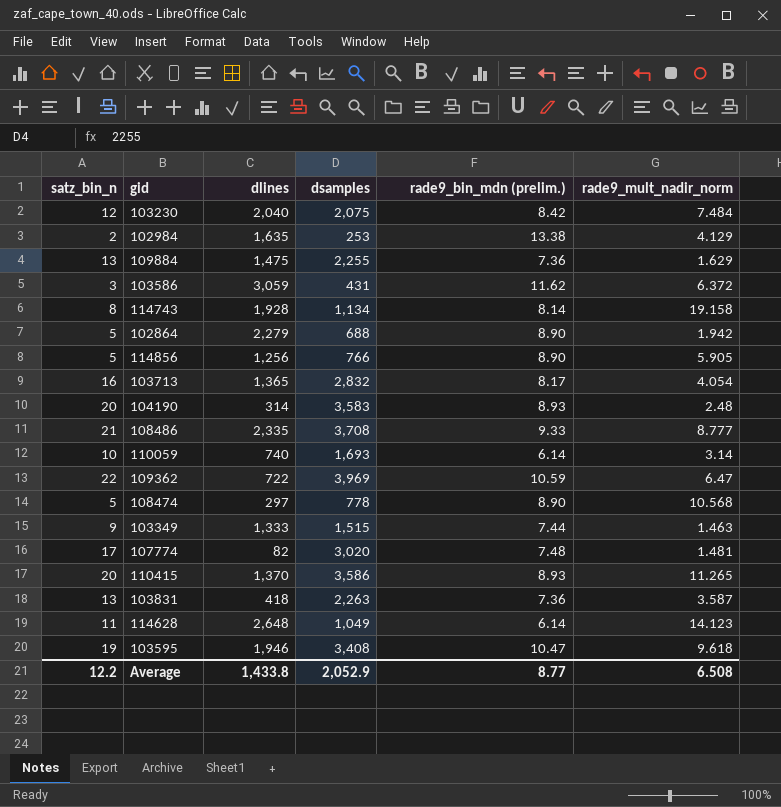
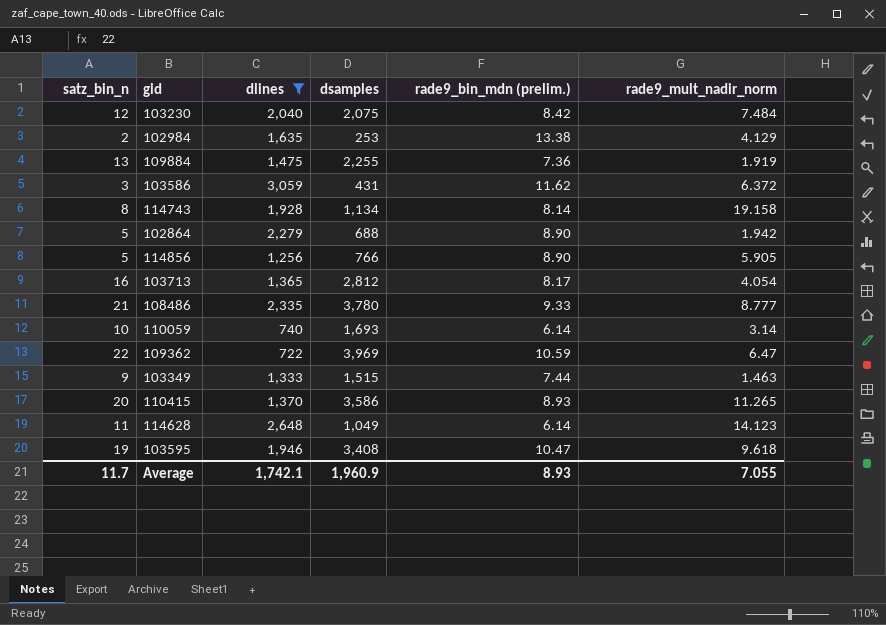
filter: none -> dlines >= 722
109884 | rade9_mult_nadir_norm: 1.629 -> 1.919
103713 | dsamples: 2,832 -> 2,812
108486 | dsamples: 3,708 -> 3,780
Average | satz_bin_n: 12.2 -> 11.7
Average | dlines: 1,433.8 -> 1,742.1
Average | dsamples: 2,052.9 -> 1,960.9
Average | rade9_bin_mdn (prelim.): 8.77 -> 8.93
Average | rade9_mult_nadir_norm: 6.508 -> 7.055

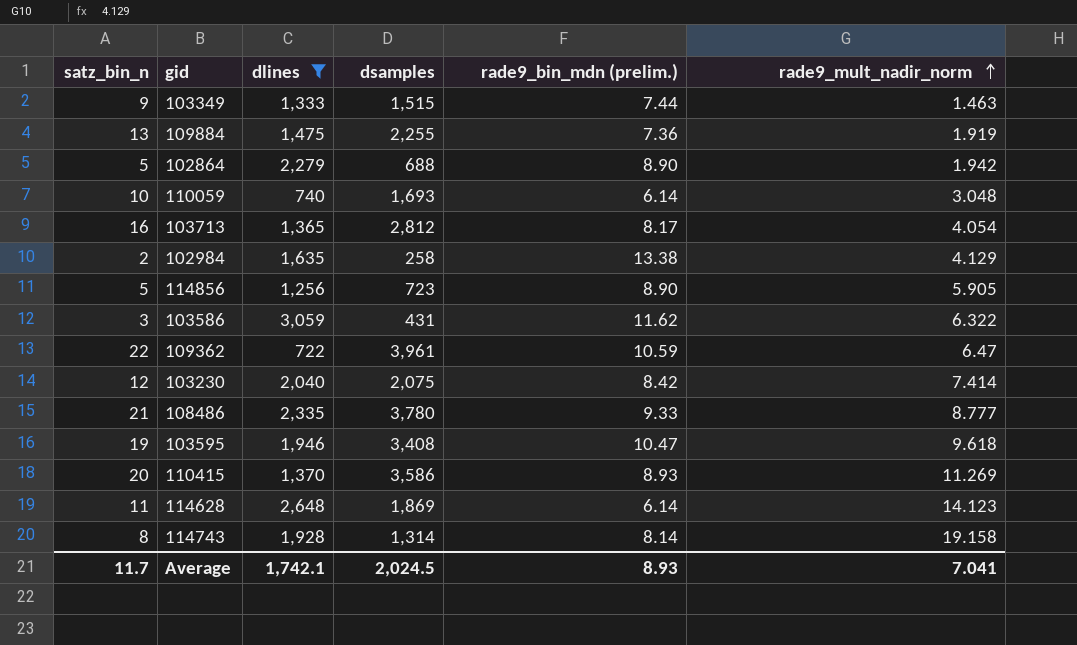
row order: none -> rade9_mult_nadir_norm ascending
110059 | rade9_mult_nadir_norm: 3.14 -> 3.048
102984 | dsamples: 253 -> 258
114856 | dsamples: 766 -> 723
103586 | rade9_mult_nadir_norm: 6.372 -> 6.322
109362 | dsamples: 3,969 -> 3,961
103230 | rade9_mult_nadir_norm: 7.484 -> 7.414
110415 | rade9_mult_nadir_norm: 11.265 -> 11.269
114628 | dsamples: 1,049 -> 1,869
114743 | dsamples: 1,134 -> 1,314
Average | dsamples: 1,960.9 -> 2,024.5
Average | rade9_mult_nadir_norm: 7.055 -> 7.041

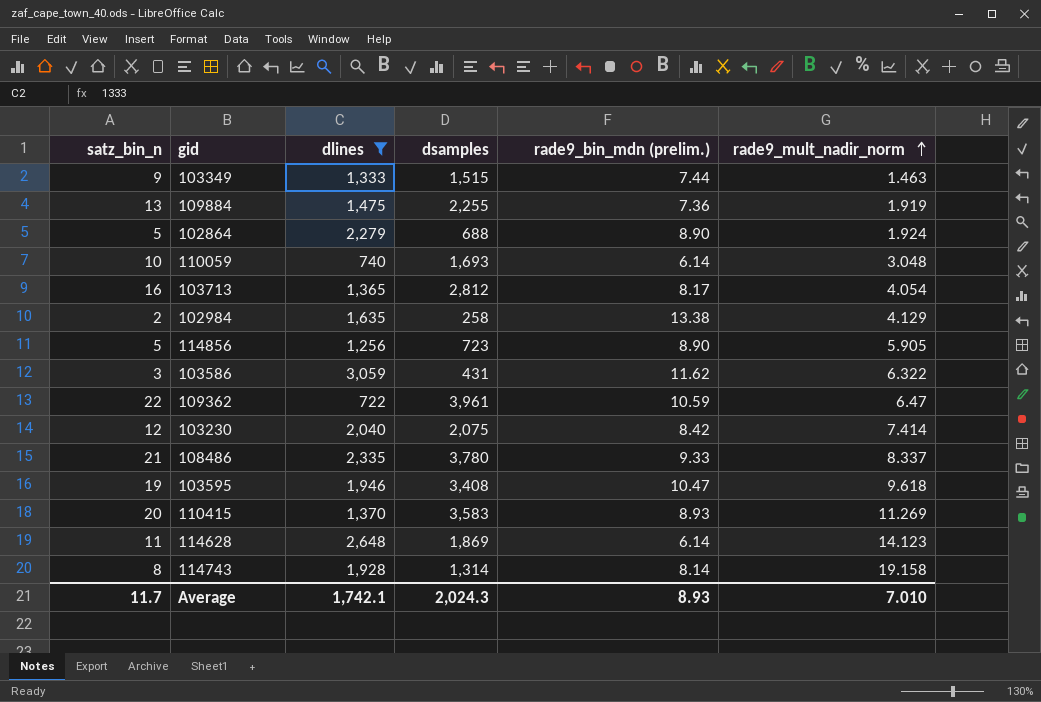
102864 | rade9_mult_nadir_norm: 1.942 -> 1.924
108486 | rade9_mult_nadir_norm: 8.777 -> 8.337
110415 | dsamples: 3,586 -> 3,583
Average | dsamples: 2,024.5 -> 2,024.3
Average | rade9_mult_nadir_norm: 7.041 -> 7.010

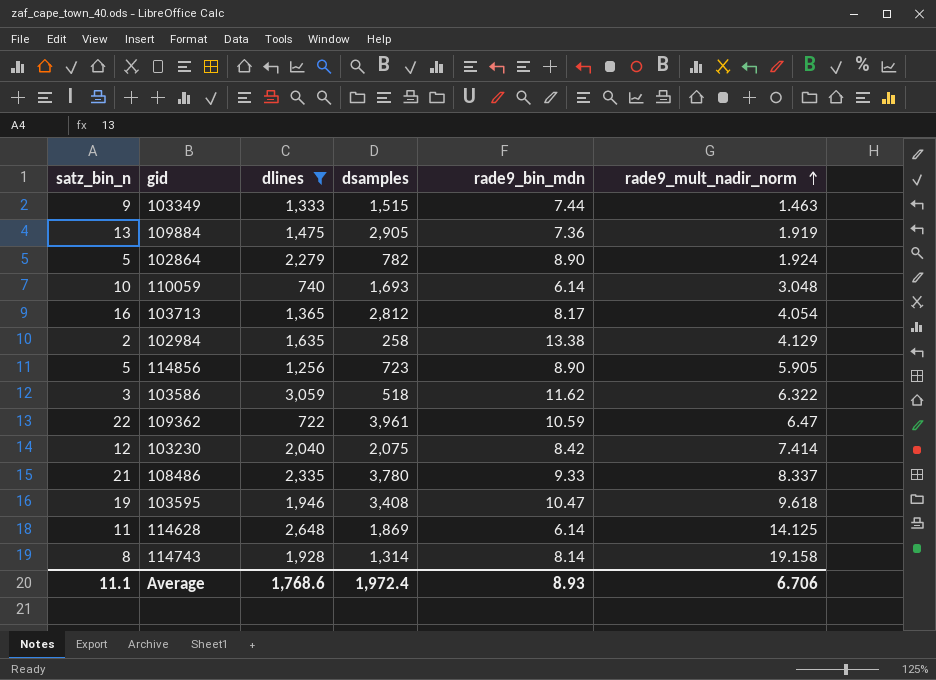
column name: rade9_bin_mdn (prelim.) -> rade9_bin_mdn
row 110415: 20 | 1,370 | 3,583 | 8.93 | 11.269 -> none
109884 | dsamples: 2,255 -> 2,905
102864 | dsamples: 688 -> 782
103586 | dsamples: 431 -> 518
114628 | rade9_mult_nadir_norm: 14.123 -> 14.125
Average | satz_bin_n: 11.7 -> 11.1
Average | dlines: 1,742.1 -> 1,768.6
Average | dsamples: 2,024.3 -> 1,972.4
Average | rade9_mult_nadir_norm: 7.010 -> 6.706

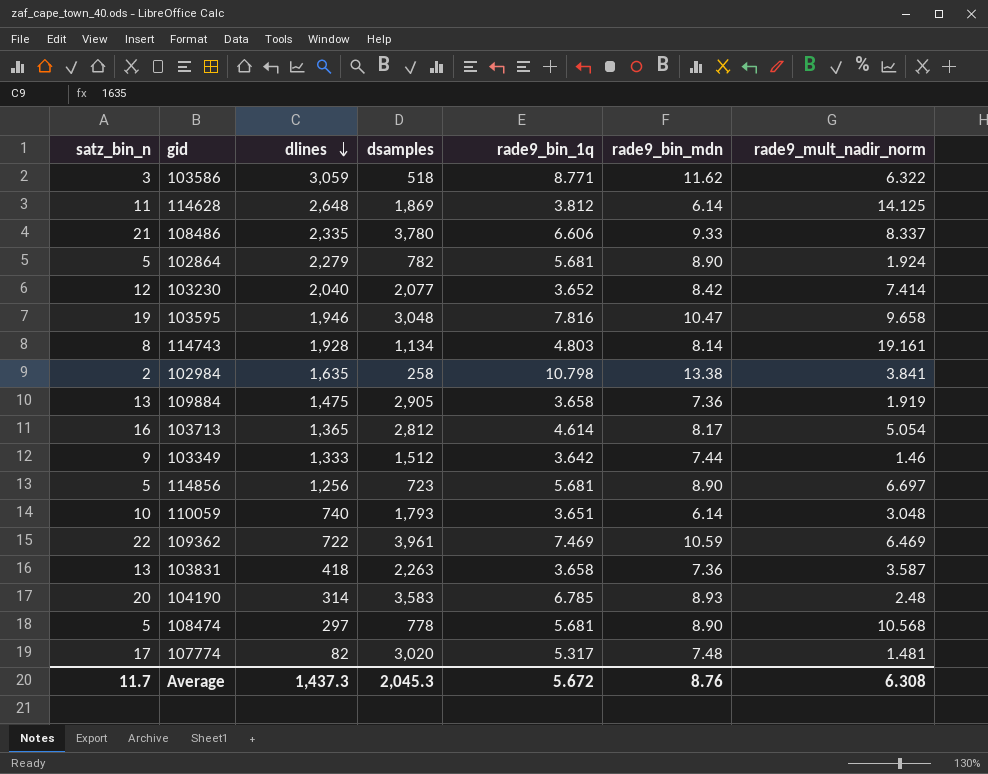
filter: dlines >= 722 -> none
row order: rade9_mult_nadir_norm ascending -> dlines descending
column rade9_bin_1q | position: none -> 5
103230 | dsamples: 2,075 -> 2,077
103595 | dsamples: 3,408 -> 3,048
103595 | rade9_mult_nadir_norm: 9.618 -> 9.658
114743 | dsamples: 1,314 -> 1,134
114743 | rade9_mult_nadir_norm: 19.158 -> 19.161
102984 | rade9_mult_nadir_norm: 4.129 -> 3.841
103713 | rade9_mult_nadir_norm: 4.054 -> 5.054
103349 | dsamples: 1,515 -> 1,512
103349 | rade9_mult_nadir_norm: 1.463 -> 1.46
114856 | rade9_mult_nadir_norm: 5.905 -> 6.697
110059 | dsamples: 1,693 -> 1,793
109362 | rade9_mult_nadir_norm: 6.47 -> 6.469
Average | satz_bin_n: 11.1 -> 11.7
Average | dlines: 1,768.6 -> 1,437.3
Average | dsamples: 1,972.4 -> 2,045.3
Average | rade9_bin_mdn: 8.93 -> 8.76
Average | rade9_mult_nadir_norm: 6.706 -> 6.308

